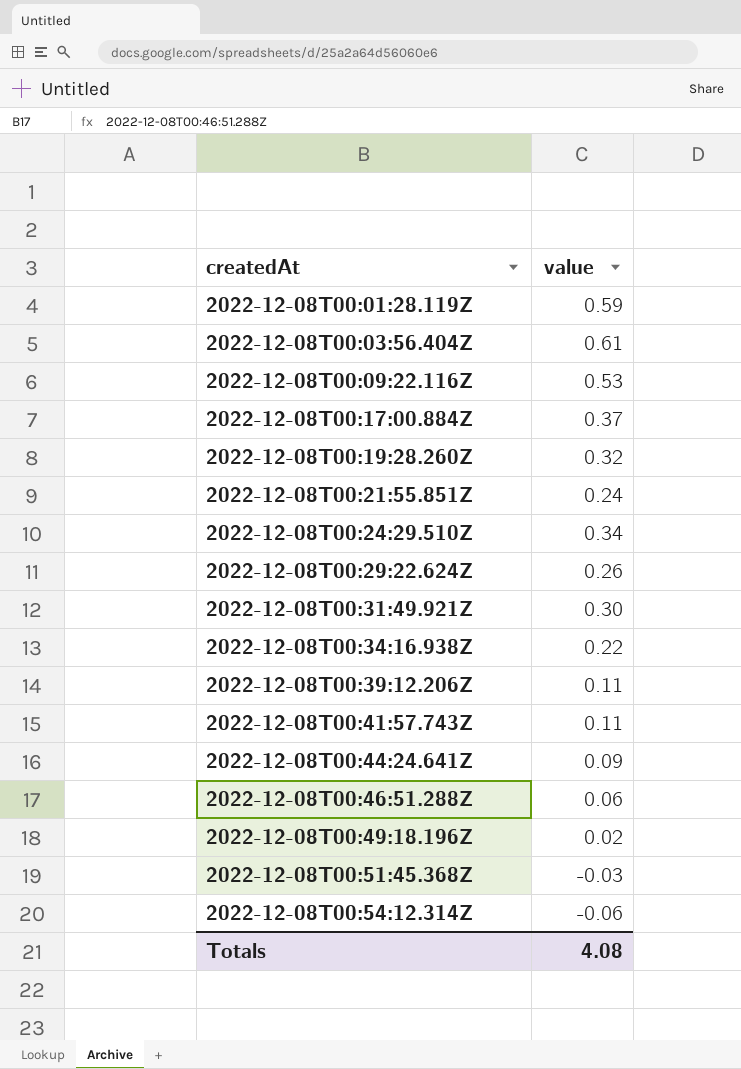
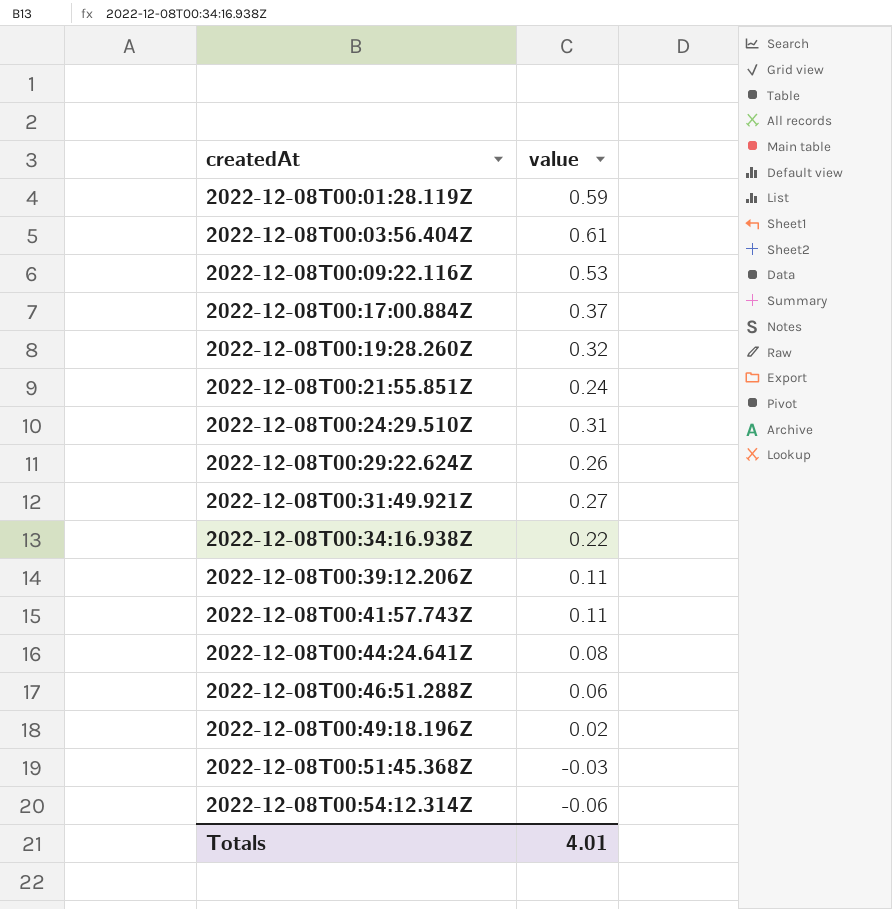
2022-12-08T00:24:29.510Z | value: 0.34 -> 0.31
2022-12-08T00:31:49.921Z | value: 0.30 -> 0.27
2022-12-08T00:44:24.641Z | value: 0.09 -> 0.08
Totals | value: 4.08 -> 4.01

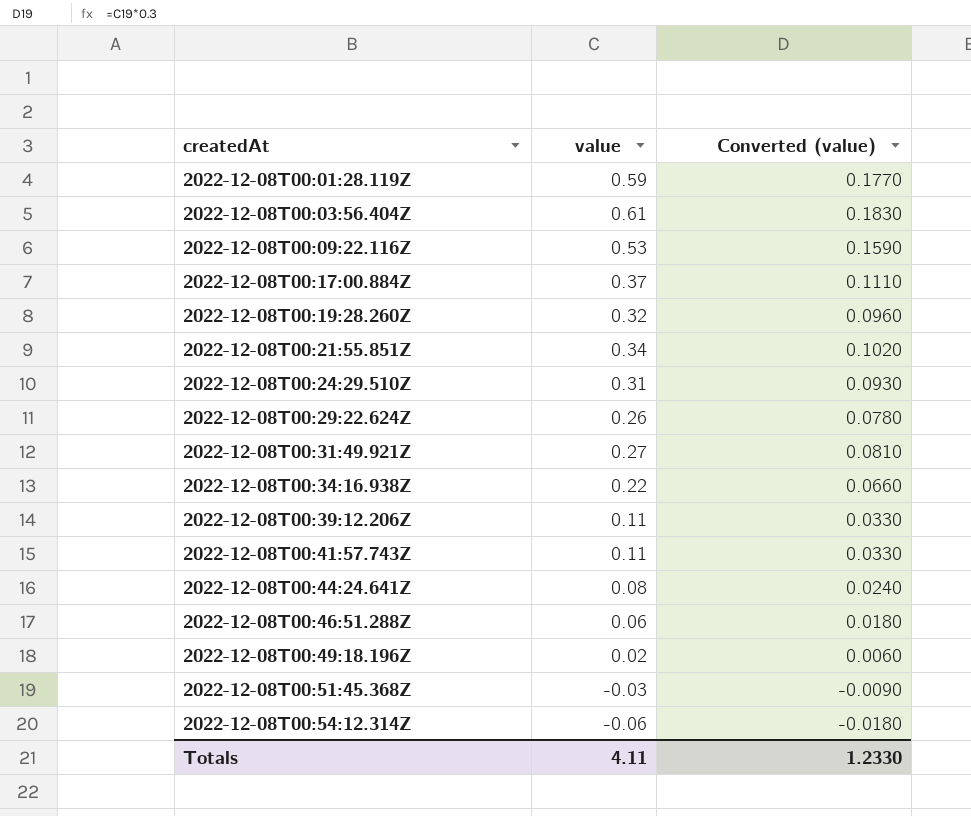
column Converted (value) | formula: none -> [value] * 0.3
2022-12-08T00:21:55.851Z | value: 0.24 -> 0.34
Totals | value: 4.01 -> 4.11

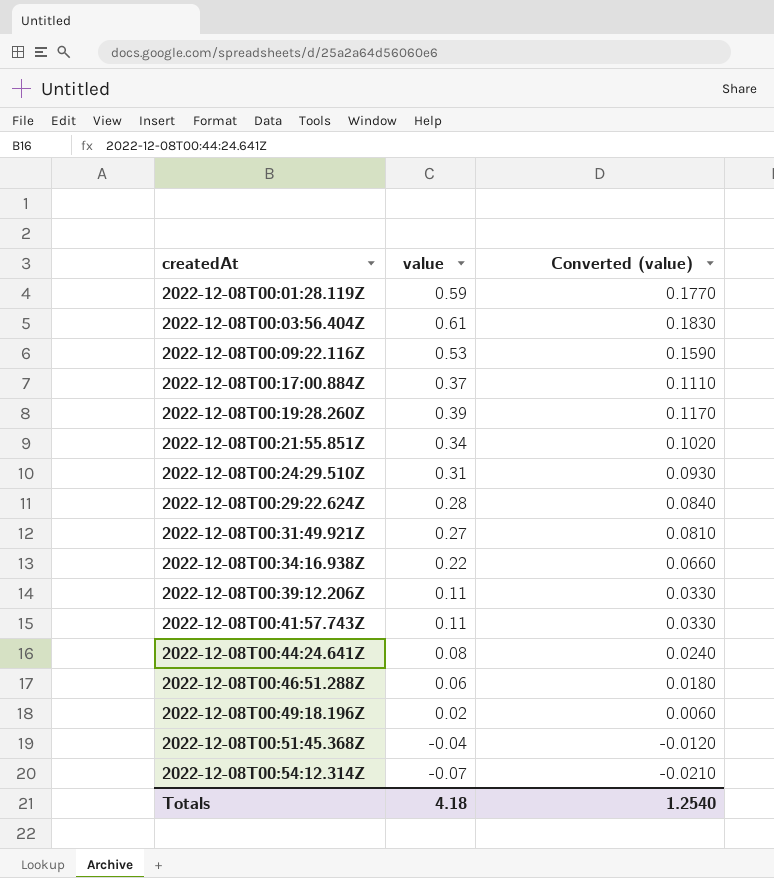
2022-12-08T00:19:28.260Z | value: 0.32 -> 0.39
2022-12-08T00:19:28.260Z | Converted (value): 0.0960 -> 0.1170
2022-12-08T00:29:22.624Z | value: 0.26 -> 0.28
2022-12-08T00:29:22.624Z | Converted (value): 0.0780 -> 0.0840
2022-12-08T00:51:45.368Z | value: -0.03 -> -0.04
2022-12-08T00:51:45.368Z | Converted (value): -0.0090 -> -0.0120
2022-12-08T00:54:12.314Z | value: -0.06 -> -0.07
2022-12-08T00:54:12.314Z | Converted (value): -0.0180 -> -0.0210
Totals | value: 4.11 -> 4.18
Totals | Converted (value): 1.2330 -> 1.2540

